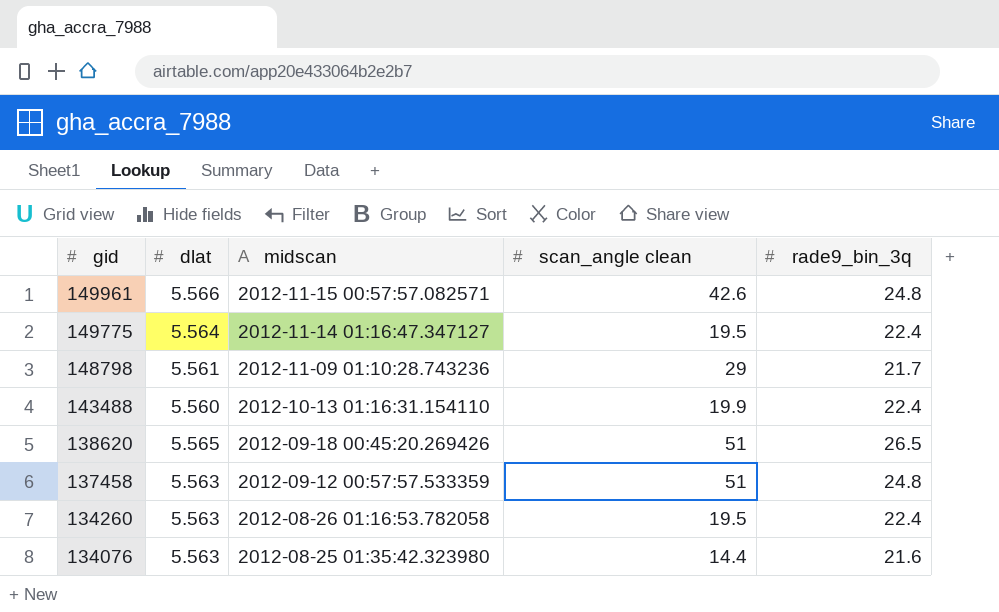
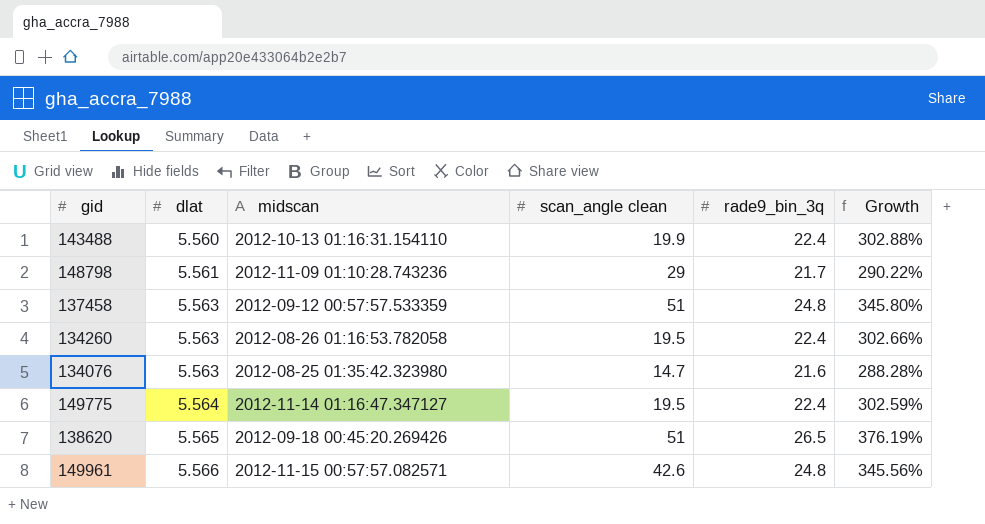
row order: gid descending -> dlat ascending
column Growth | formula: none -> ([rade9_bin_3q] - [dlat]) / [dlat]
134076 | scan_angle clean: 14.4 -> 14.7

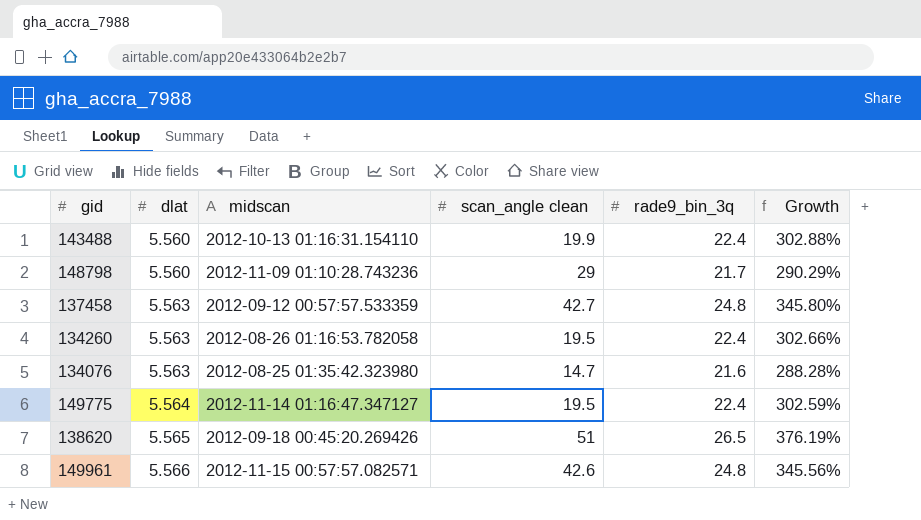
148798 | dlat: 5.561 -> 5.560
148798 | Growth: 290.22% -> 290.29%
137458 | scan_angle clean: 51 -> 42.7

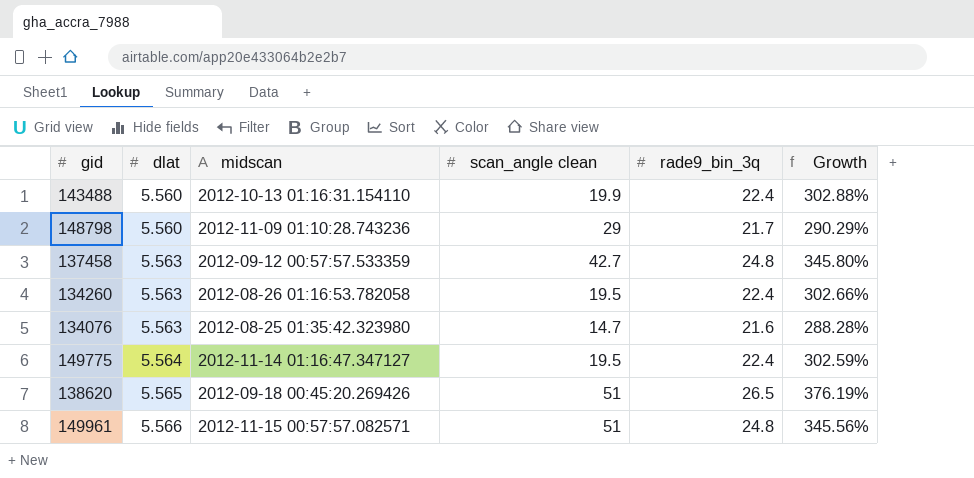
149961 | scan_angle clean: 42.6 -> 51

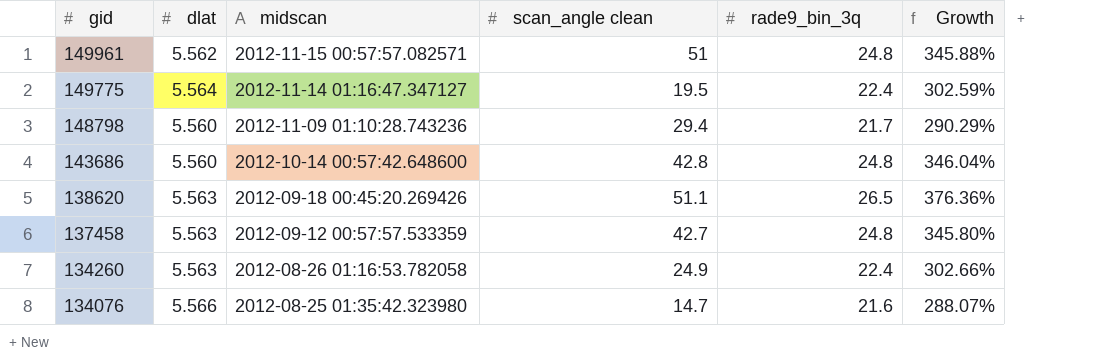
row order: dlat ascending -> gid descending
row 143488: 5.560 | 2012-10-13 01:16:31.154110 | 19.9 | 22.4 | 302.88% -> none
149961 | dlat: 5.566 -> 5.562
149961 | Growth: 345.56% -> 345.88%
148798 | scan_angle clean: 29 -> 29.4
row 143686: none -> 5.560 | 2012-10-14 00:57:42.648600 | 42.8 | 24.8 | 346.04%
138620 | dlat: 5.565 -> 5.563
138620 | scan_angle clean: 51 -> 51.1
138620 | Growth: 376.19% -> 376.36%
134260 | scan_angle clean: 19.5 -> 24.9
134076 | dlat: 5.563 -> 5.566
134076 | Growth: 288.28% -> 288.07%

